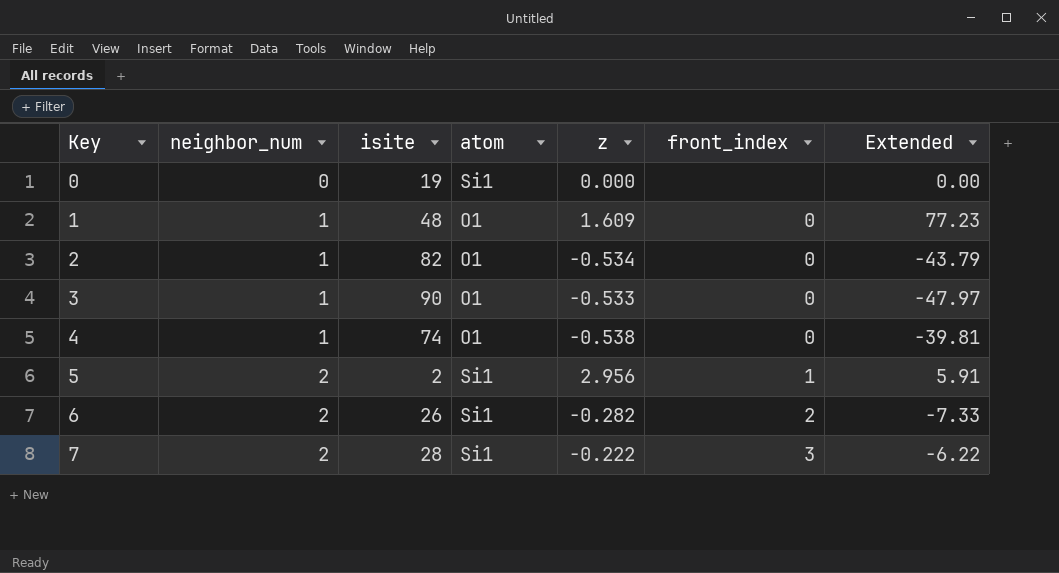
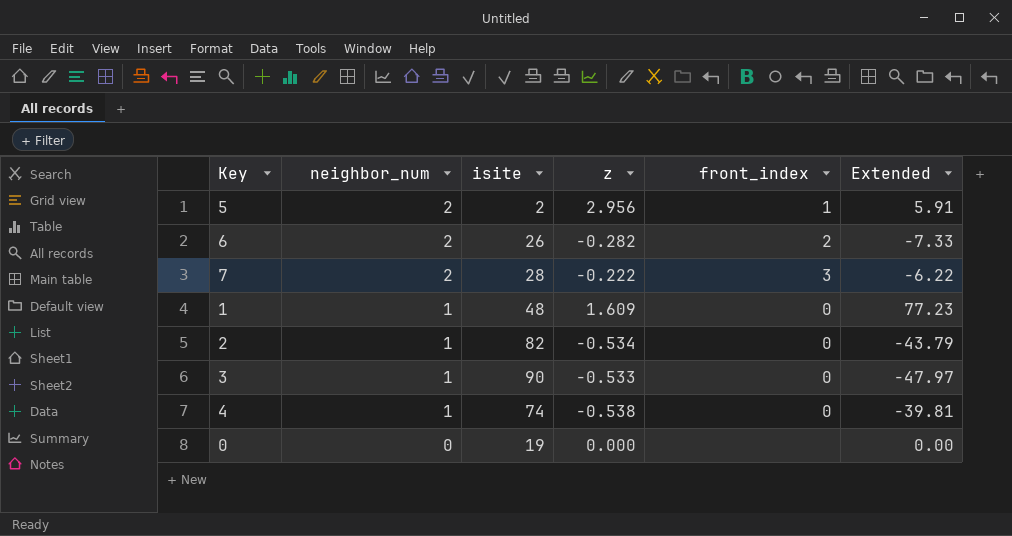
row order: Key ascending -> neighbor_num descending
column atom | position: 4 -> none

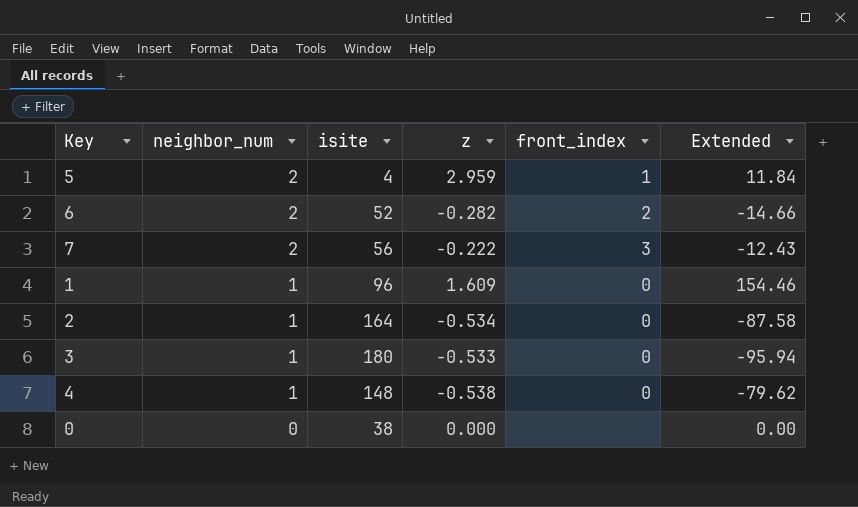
5 | isite: 2 -> 4
5 | z: 2.956 -> 2.959
5 | Extended: 5.91 -> 11.84
6 | isite: 26 -> 52
6 | Extended: -7.33 -> -14.66
7 | isite: 28 -> 56
7 | Extended: -6.22 -> -12.43
1 | isite: 48 -> 96
1 | Extended: 77.23 -> 154.46
2 | isite: 82 -> 164
2 | Extended: -43.79 -> -87.58
3 | isite: 90 -> 180
3 | Extended: -47.97 -> -95.94
4 | isite: 74 -> 148
4 | Extended: -39.81 -> -79.62
0 | isite: 19 -> 38

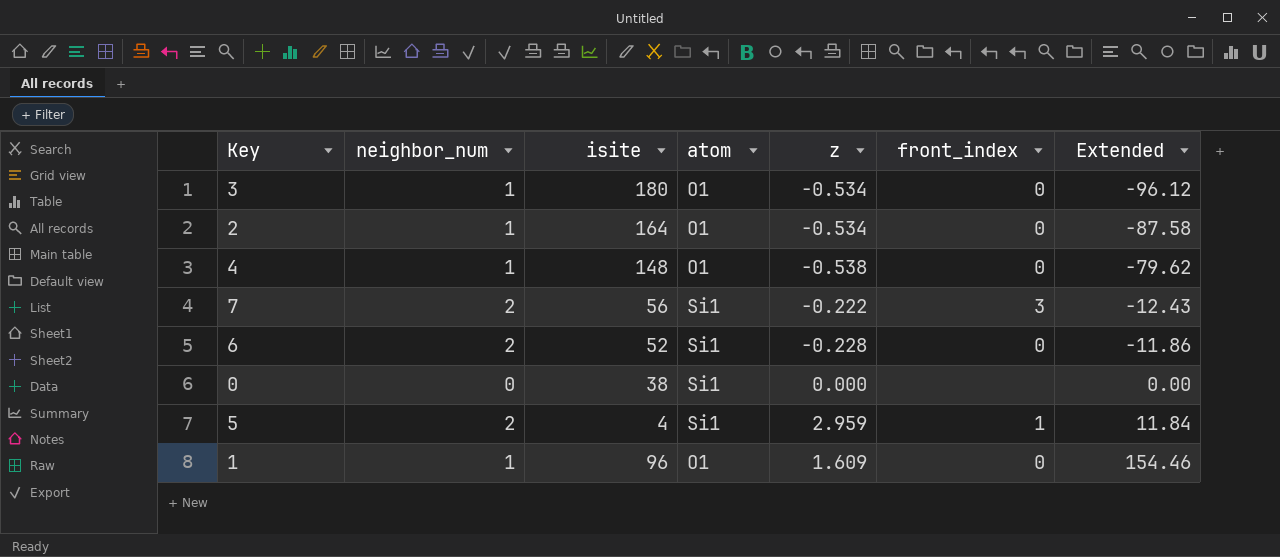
row order: neighbor_num descending -> Extended ascending
column atom | position: none -> 4
3 | z: -0.533 -> -0.534
3 | Extended: -95.94 -> -96.12
6 | z: -0.282 -> -0.228
6 | front_index: 2 -> 0
6 | Extended: -14.66 -> -11.86

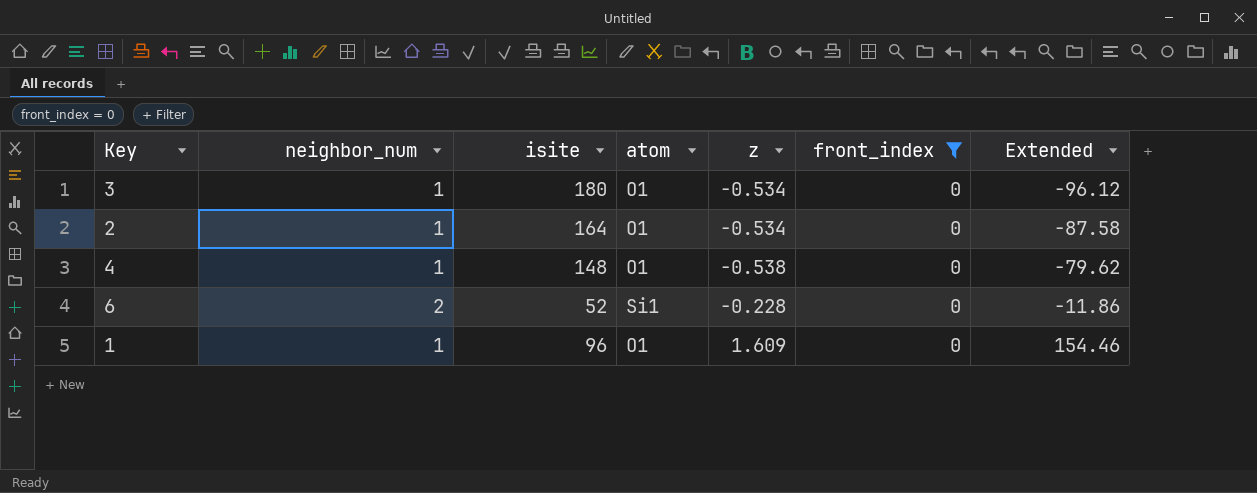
filter: none -> front_index = 0

